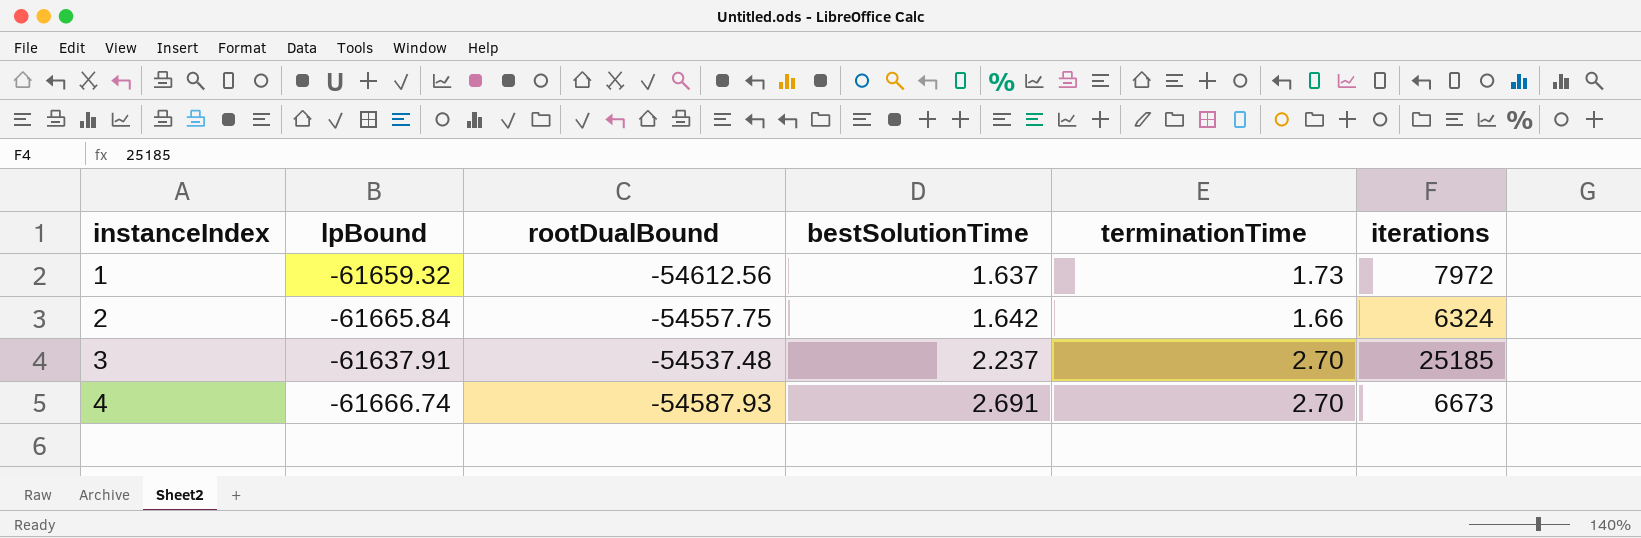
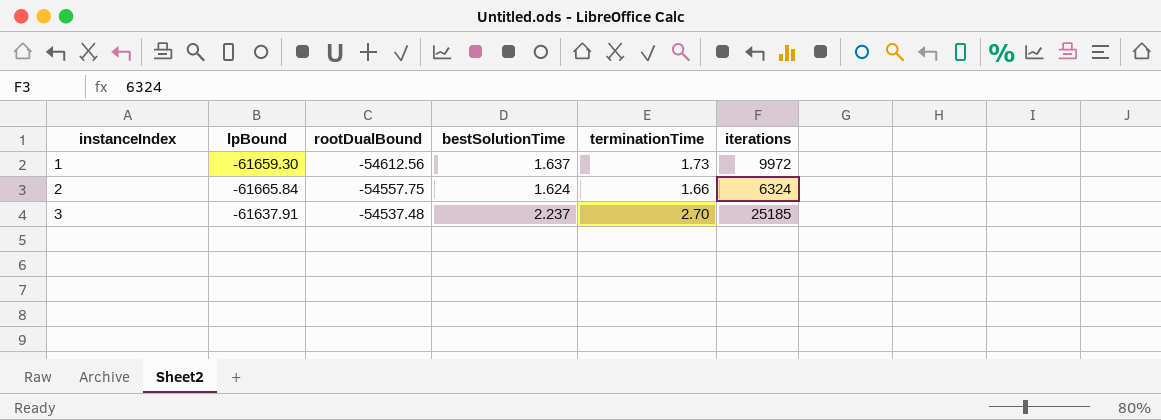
row 4: -61666.74 | -54587.93 | 2.691 | 2.70 | 6673 -> none
1 | lpBound: -61659.32 -> -61659.30
1 | iterations: 7972 -> 9972
2 | bestSolutionTime: 1.642 -> 1.624

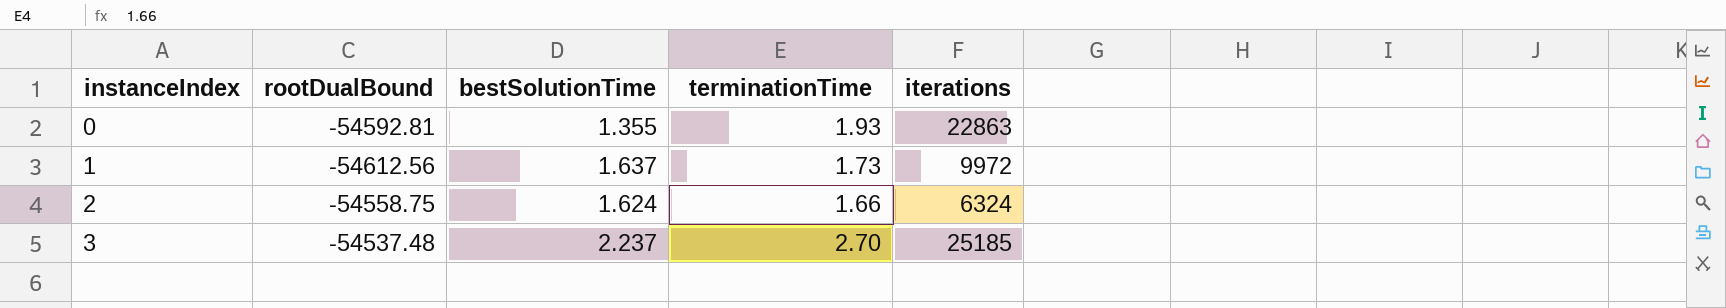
column lpBound | position: 2 -> none
row 0: none -> -54592.81 | 1.355 | 1.93 | 22863
2 | rootDualBound: -54557.75 -> -54558.75

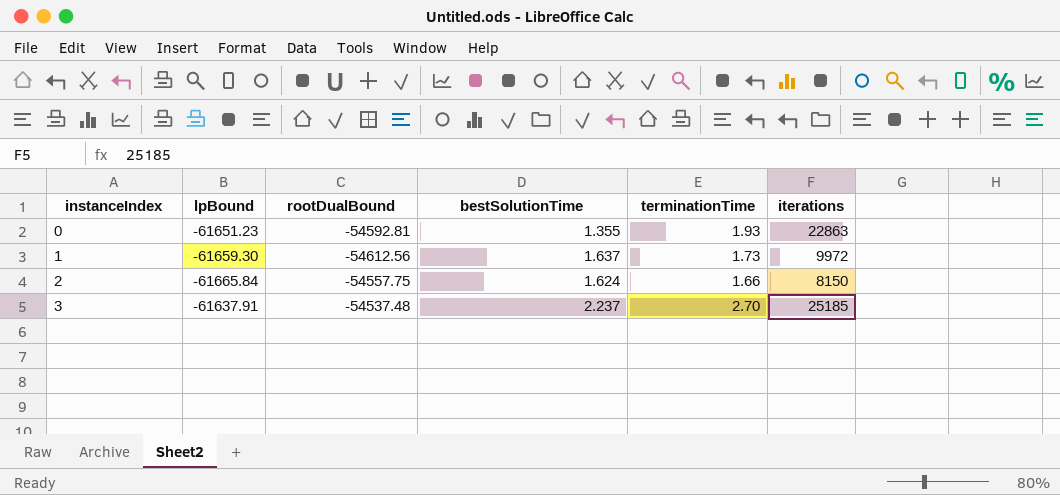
column lpBound | position: none -> 2
2 | rootDualBound: -54558.75 -> -54557.75
2 | iterations: 6324 -> 8150

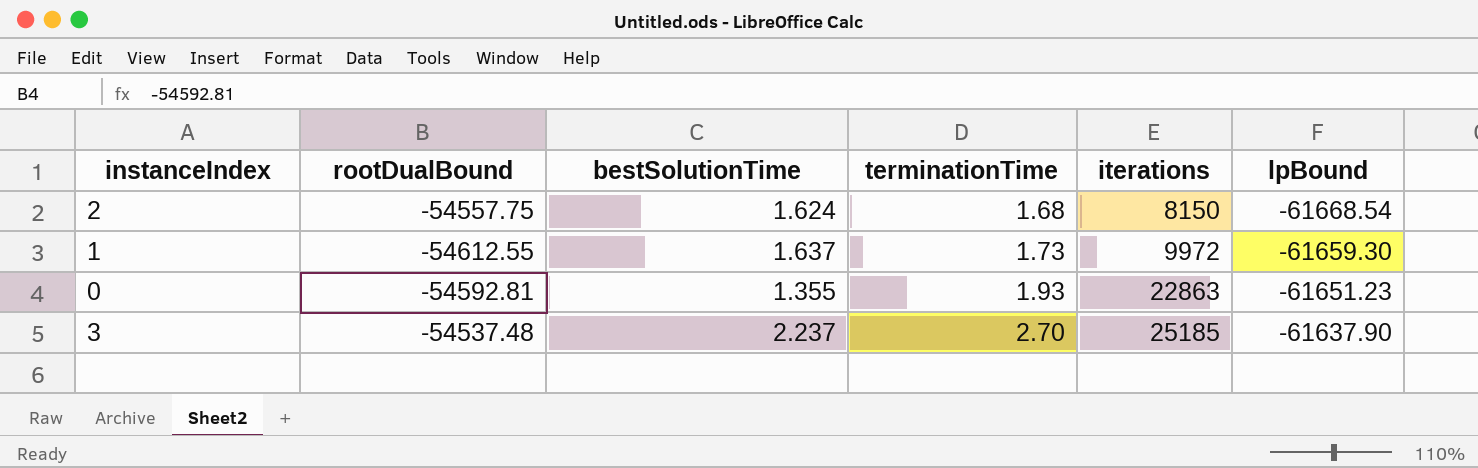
row order: instanceIndex ascending -> terminationTime ascending
column lpBound | position: 2 -> 6
2 | terminationTime: 1.66 -> 1.68
2 | lpBound: -61665.84 -> -61668.54
1 | rootDualBound: -54612.56 -> -54612.55
3 | lpBound: -61637.91 -> -61637.90

